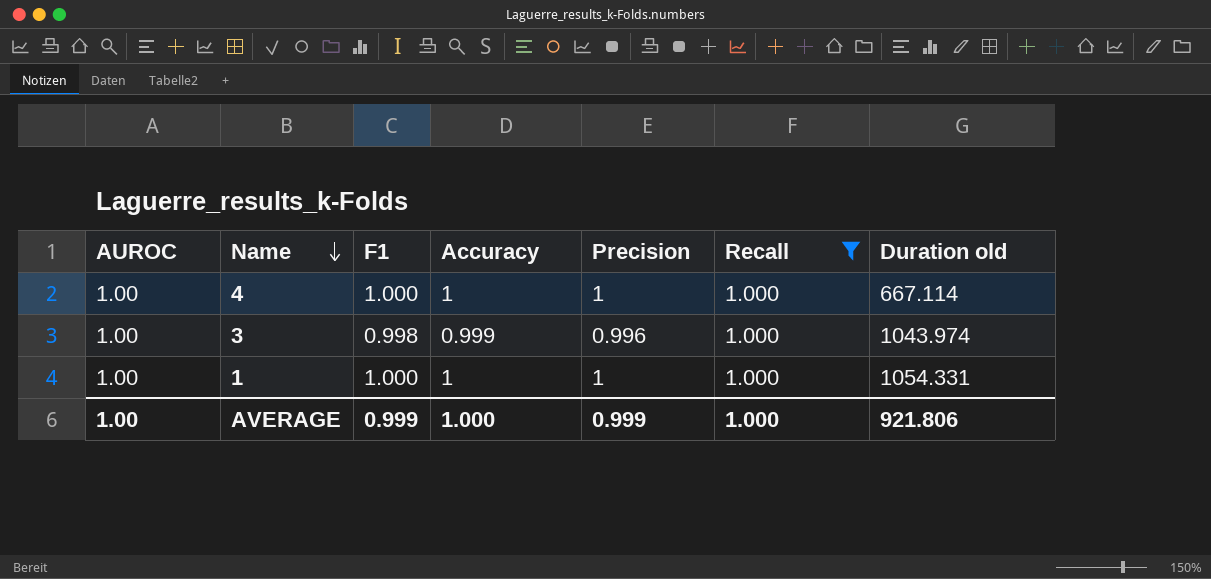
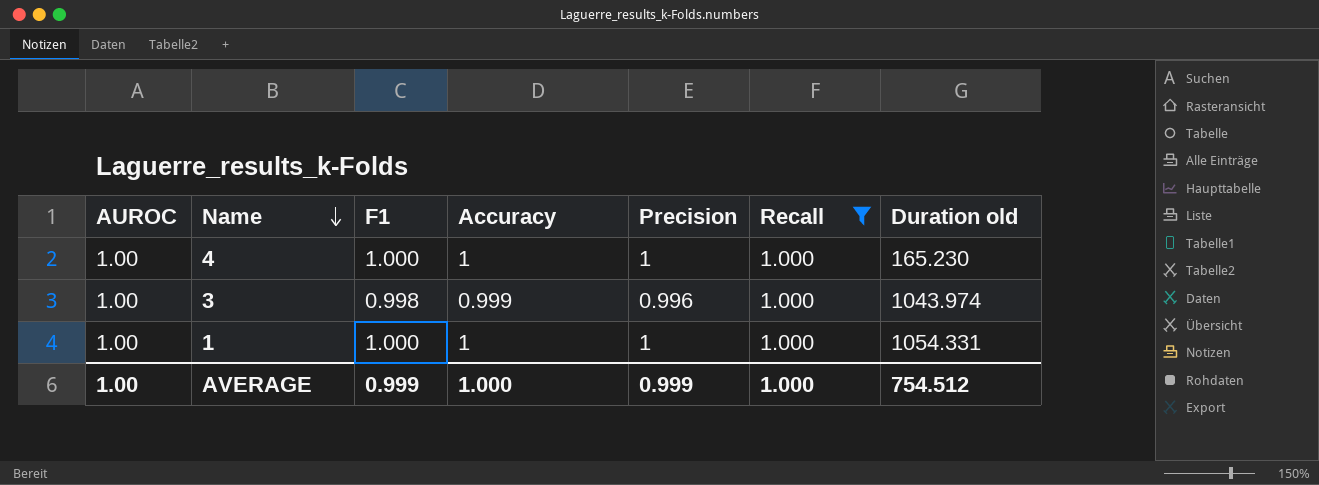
4 | Duration old: 667.114 -> 165.230
AVERAGE | Duration old: 921.806 -> 754.512

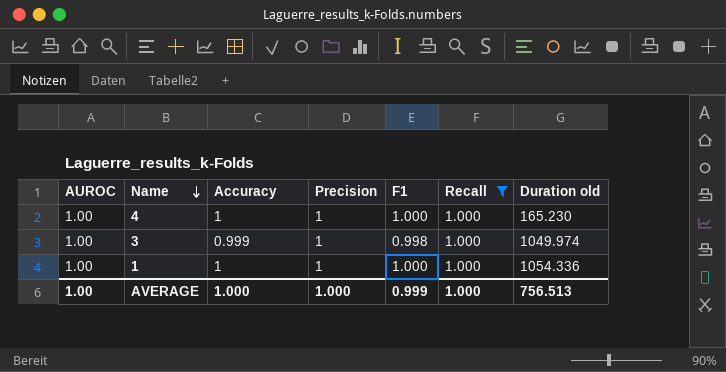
column F1 | position: 3 -> 5
3 | Precision: 0.996 -> 1
3 | Duration old: 1043.974 -> 1049.974
1 | Duration old: 1054.331 -> 1054.336
AVERAGE | Precision: 0.999 -> 1.000
AVERAGE | Duration old: 754.512 -> 756.513

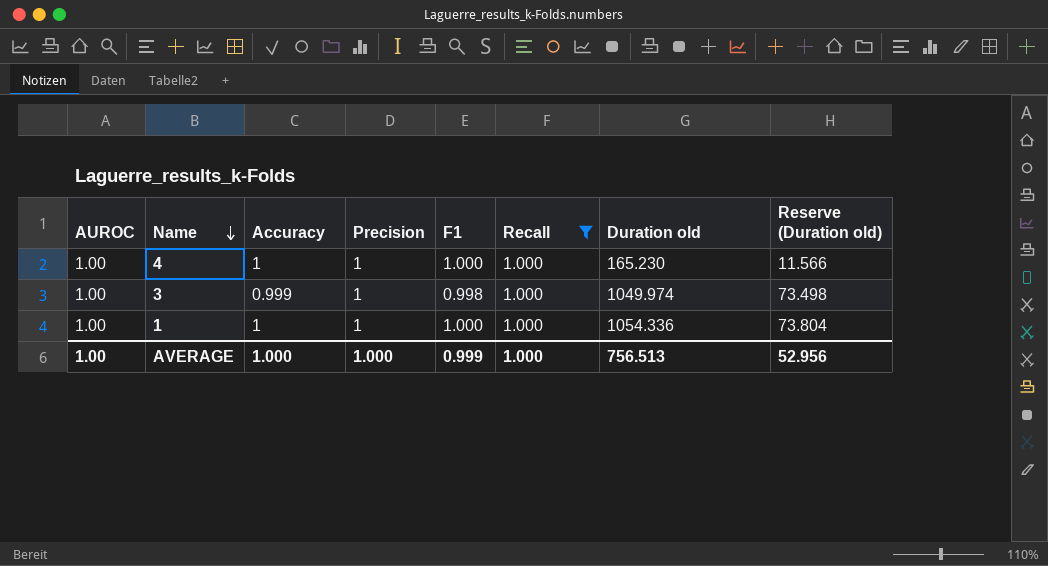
column Reserve (Duration old) | formula: none -> [Duration old] * 0.07

